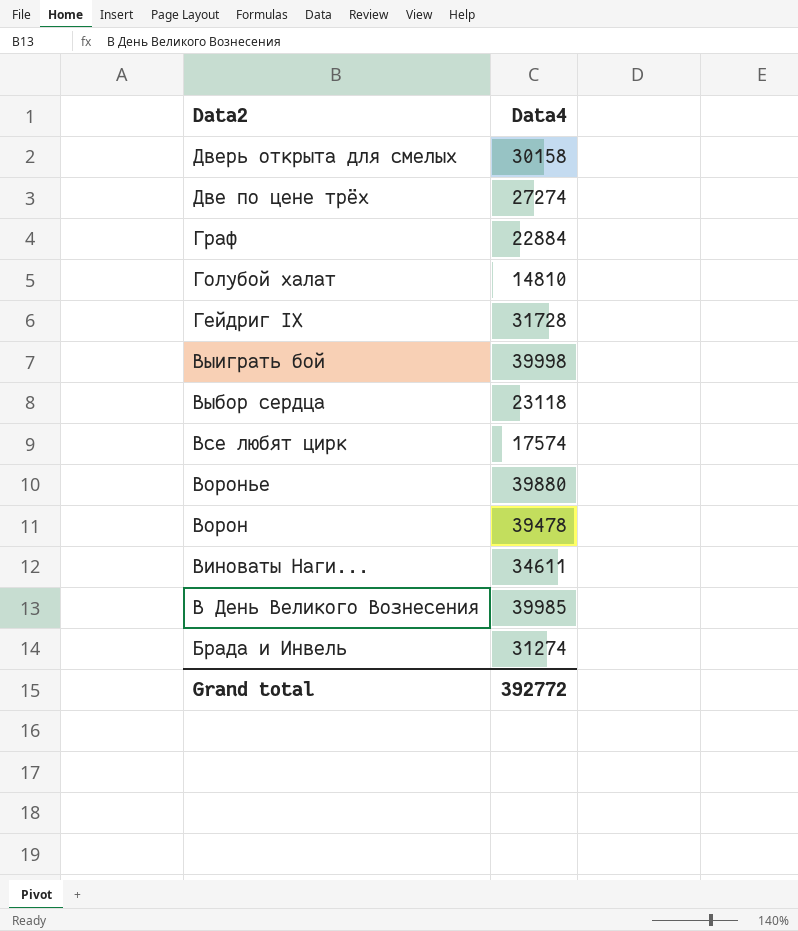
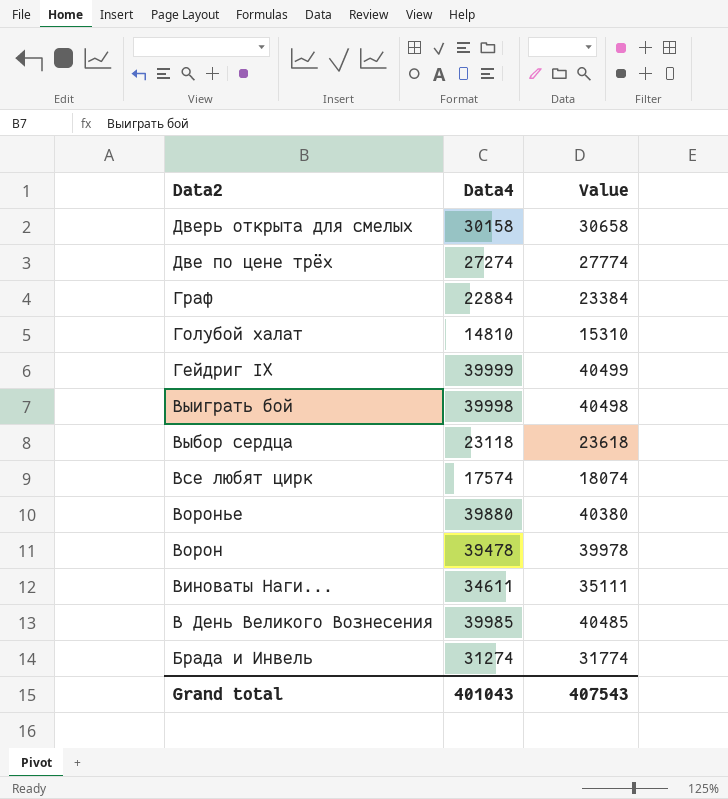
column Value | formula: none -> [Data4] + 500
Гейдриг IX | Data4: 31728 -> 39999
Grand total | Data4: 392772 -> 401043

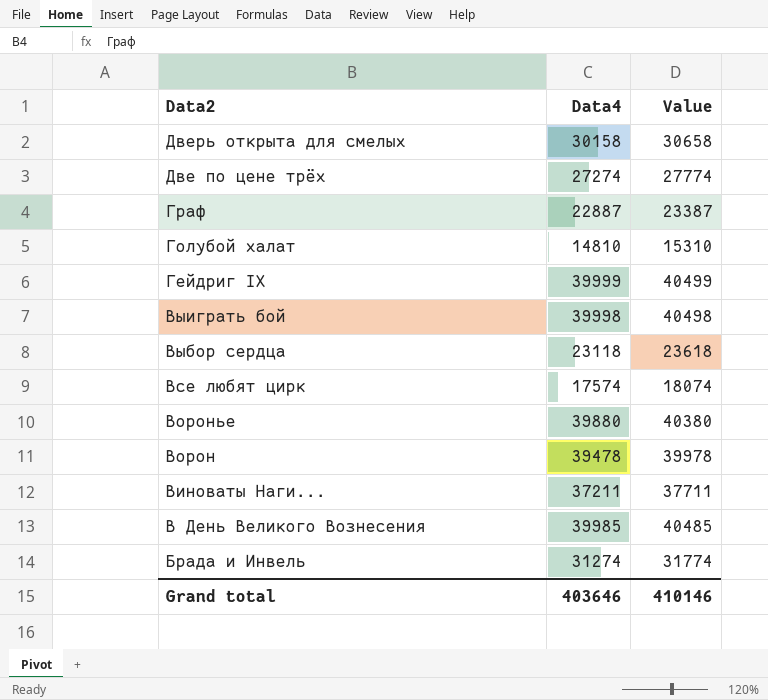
Граф | Data4: 22884 -> 22887
Граф | Value: 23384 -> 23387
Виноваты Наги... | Data4: 34611 -> 37211
Виноваты Наги... | Value: 35111 -> 37711
Grand total | Data4: 401043 -> 403646
Grand total | Value: 407543 -> 410146

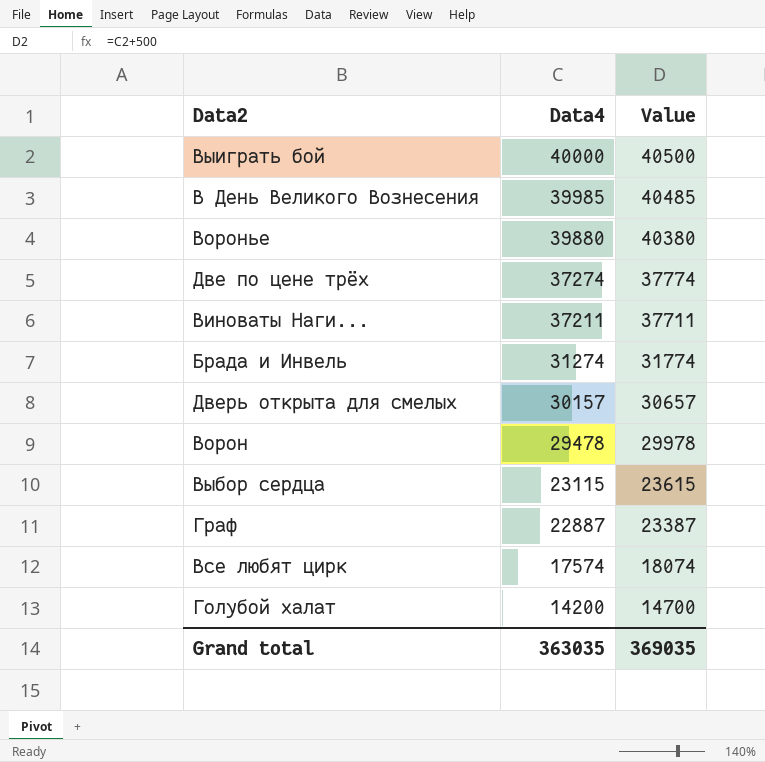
row order: Data2 descending -> Data4 descending
row Гейдриг IX: 39999 | 40499 -> none
Выиграть бой | Data4: 39998 -> 40000
Выиграть бой | Value: 40498 -> 40500
Две по цене трёх | Data4: 27274 -> 37274
Две по цене трёх | Value: 27774 -> 37774
Дверь открыта для смелых | Data4: 30158 -> 30157
Дверь открыта для смелых | Value: 30658 -> 30657
Ворон | Data4: 39478 -> 29478
Ворон | Value: 39978 -> 29978
Выбор сердца | Data4: 23118 -> 23115
Выбор сердца | Value: 23618 -> 23615
Голубой халат | Data4: 14810 -> 14200
Голубой халат | Value: 15310 -> 14700
Grand total | Data4: 403646 -> 363035
Grand total | Value: 410146 -> 369035

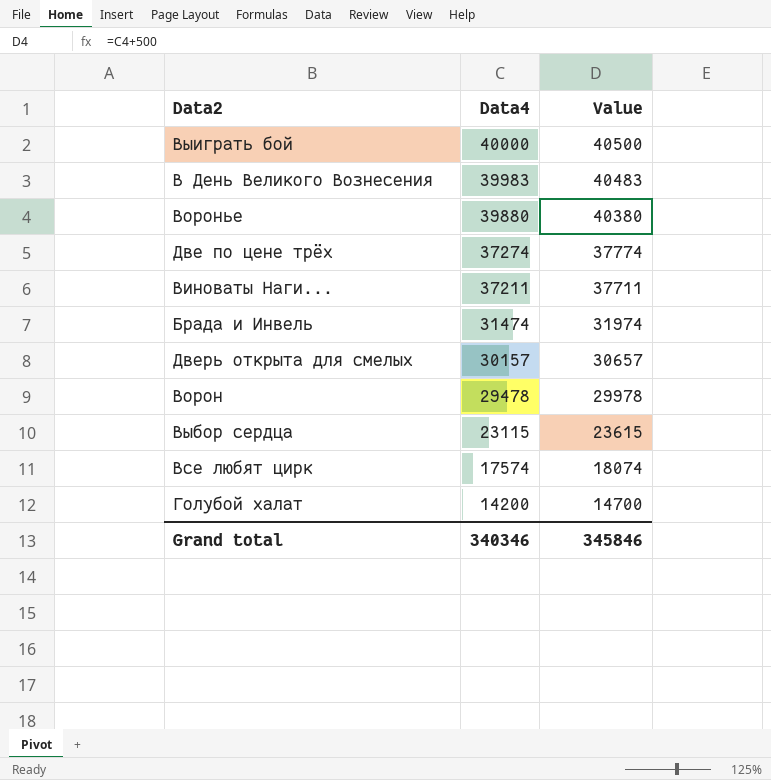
row Граф: 22887 | 23387 -> none
В День Великого Вознесения | Data4: 39985 -> 39983
В День Великого Вознесения | Value: 40485 -> 40483
Брада и Инвель | Data4: 31274 -> 31474
Брада и Инвель | Value: 31774 -> 31974
Grand total | Data4: 363035 -> 340346
Grand total | Value: 369035 -> 345846

